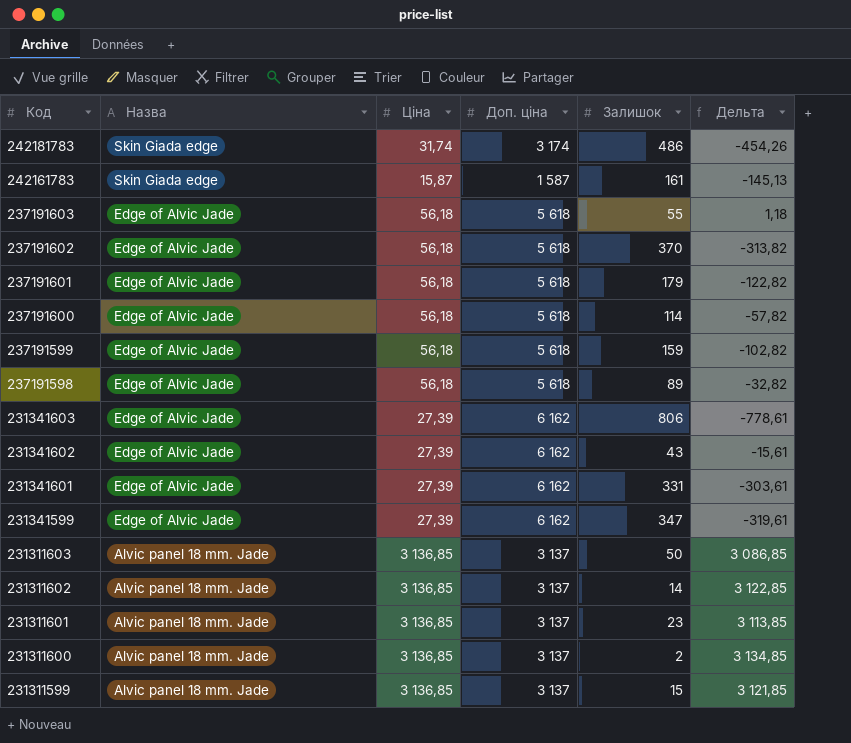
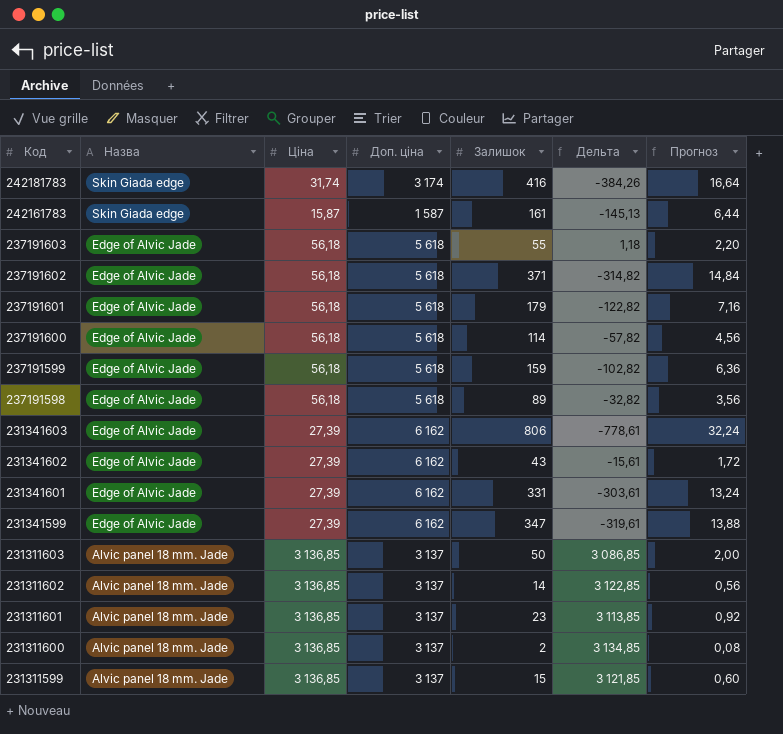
column Прогноз | formula: none -> [Залишок] * 0,04
242181783 | Залишок: 486 -> 416
242181783 | Дельта: -454,26 -> -384,26
237191602 | Залишок: 370 -> 371
237191602 | Дельта: -313,82 -> -314,82

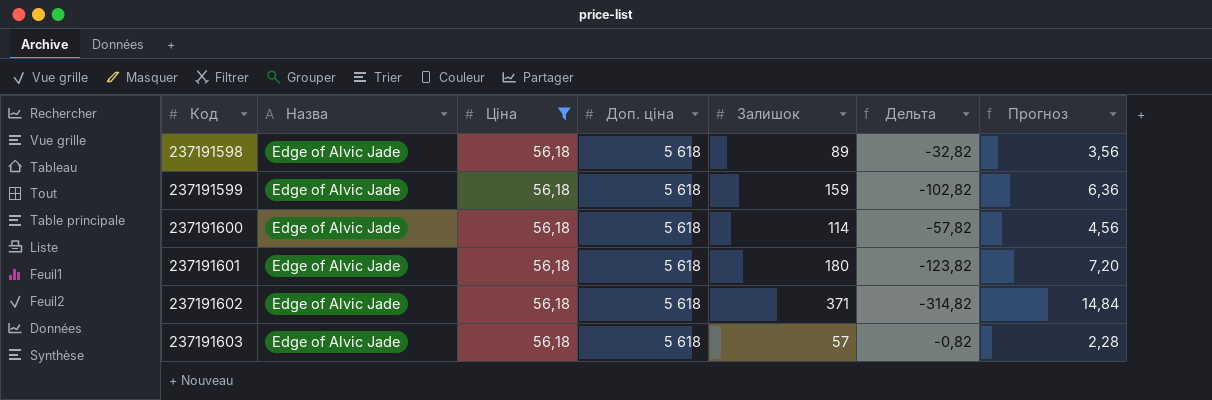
filter: none -> Ціна = 56,18
row order: Код descending -> Код ascending
237191601 | Залишок: 179 -> 180
237191601 | Дельта: -122,82 -> -123,82
237191601 | Прогноз: 7,16 -> 7,20
237191603 | Залишок: 55 -> 57
237191603 | Дельта: 1,18 -> -0,82
237191603 | Прогноз: 2,20 -> 2,28

